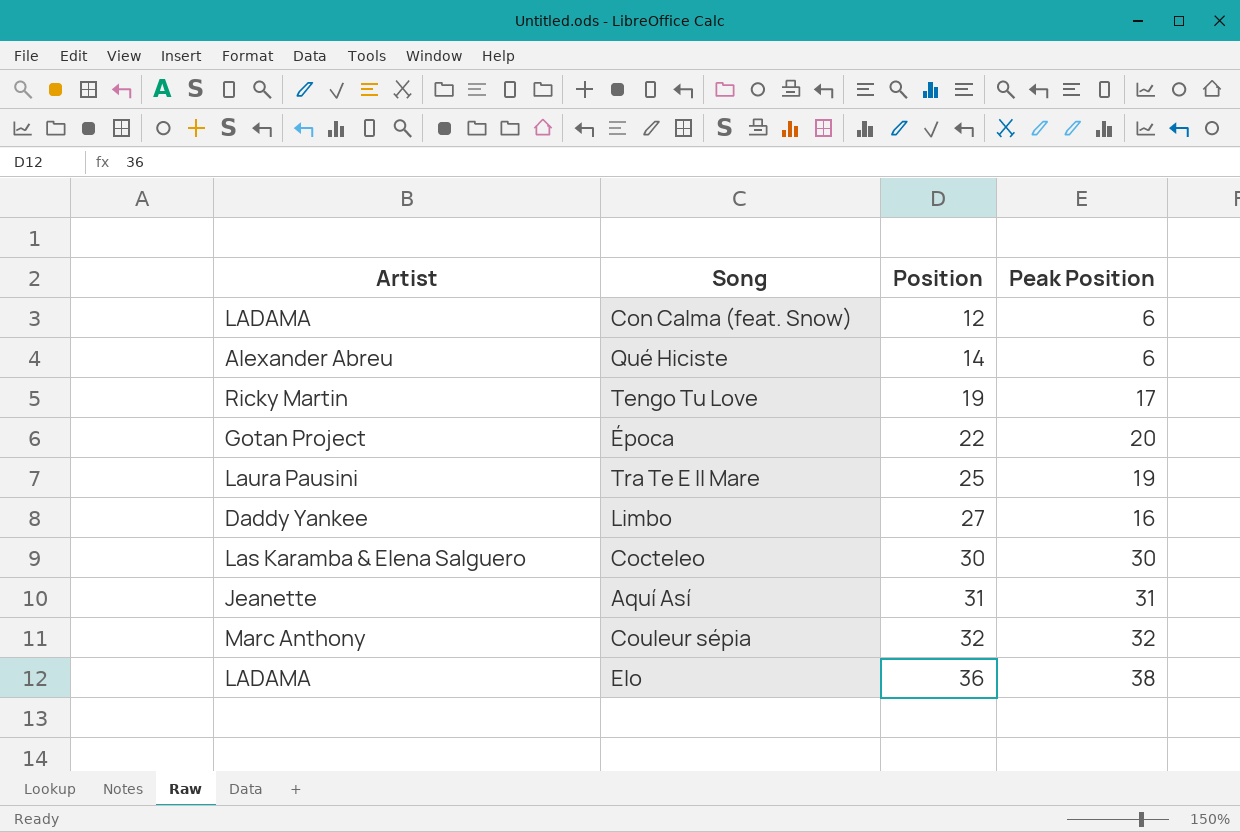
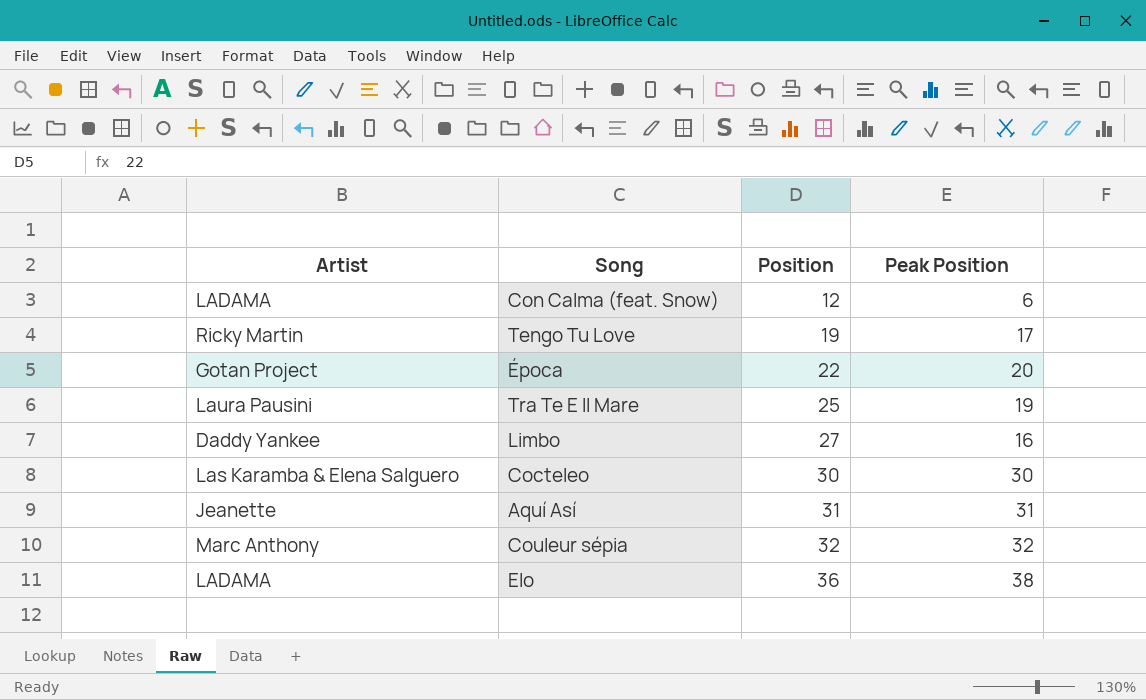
row Qué Hiciste: Alexander Abreu | 14 | 6 -> none

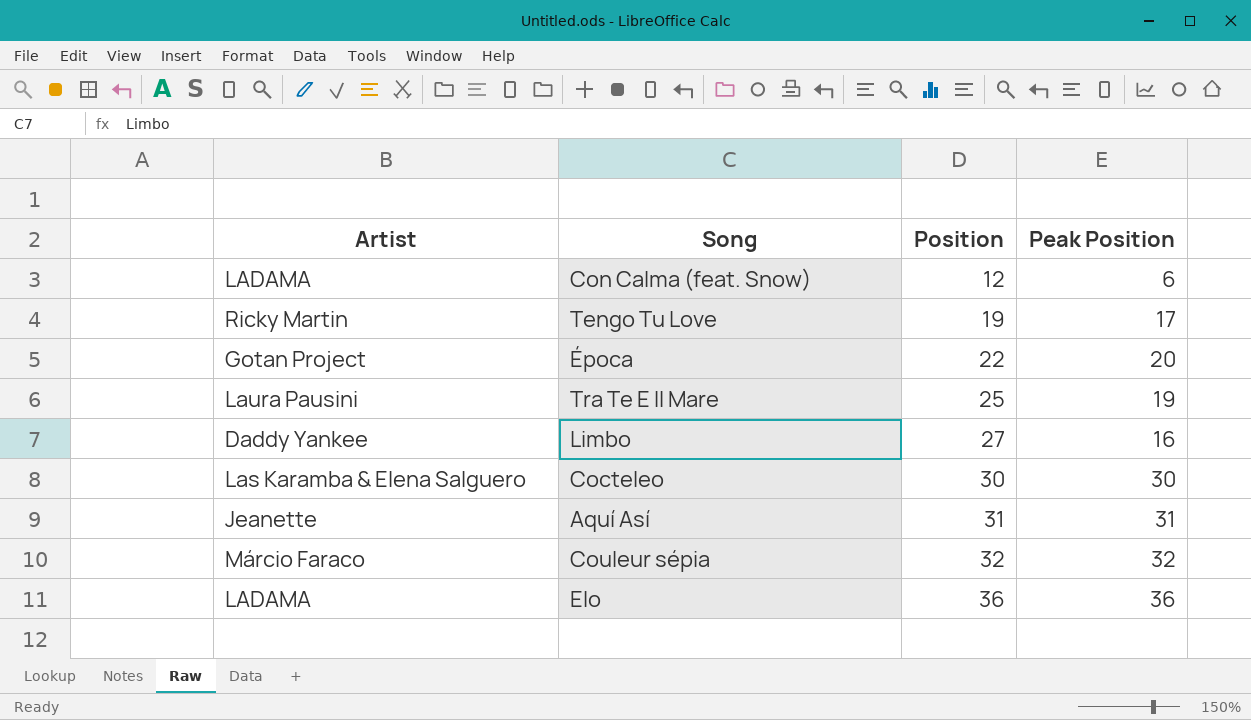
Couleur sépia | Artist: Marc Anthony -> Márcio Faraco
Elo | Peak Position: 38 -> 36

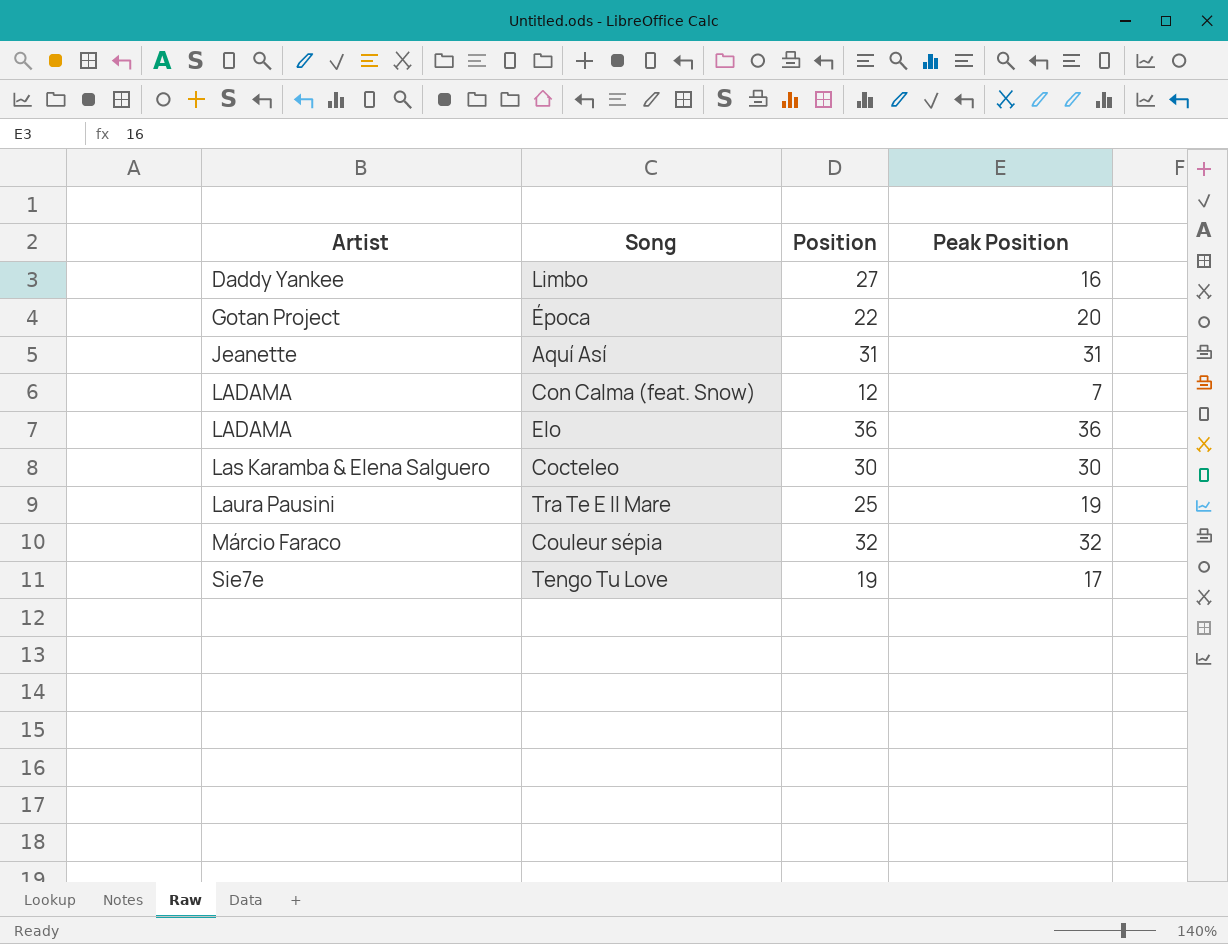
row order: Position ascending -> Artist ascending
Con Calma (feat. Snow) | Peak Position: 6 -> 7
Tengo Tu Love | Artist: Ricky Martin -> Sie7e

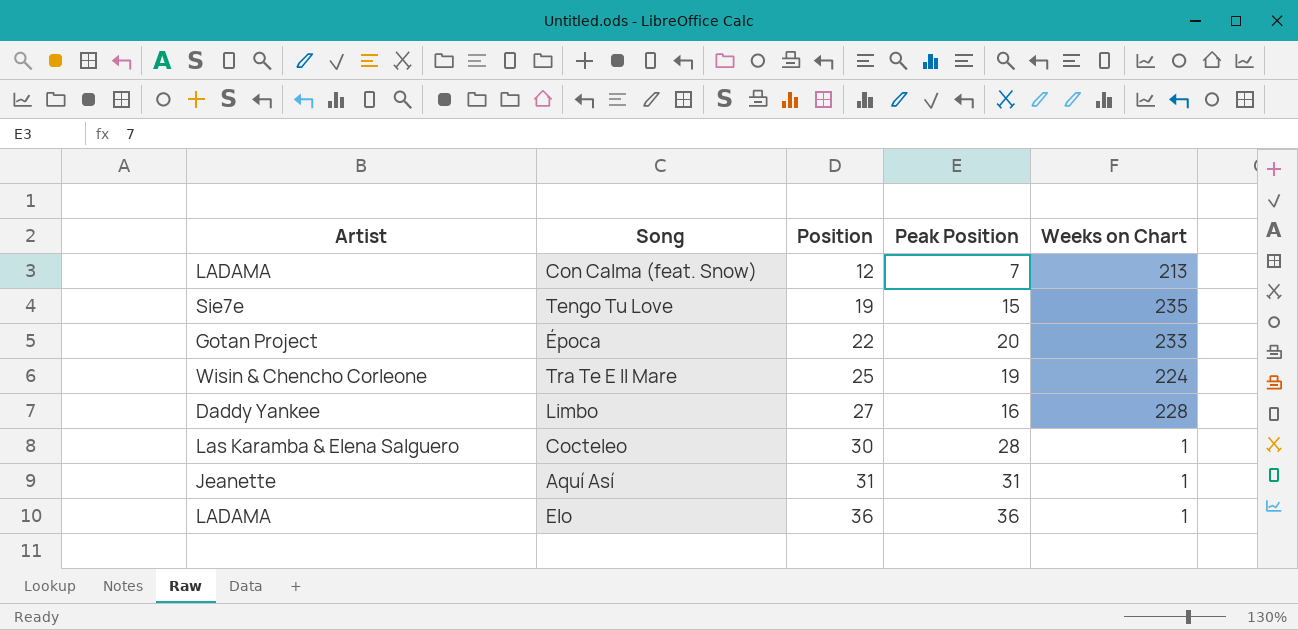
row order: Artist ascending -> Position ascending
column Weeks on Chart | position: none -> 5
row Couleur sépia: Márcio Faraco | 32 | 32 -> none
Tengo Tu Love | Peak Position: 17 -> 15
Tra Te E Il Mare | Artist: Laura Pausini -> Wisin & Chencho Corleone
Cocteleo | Peak Position: 30 -> 28

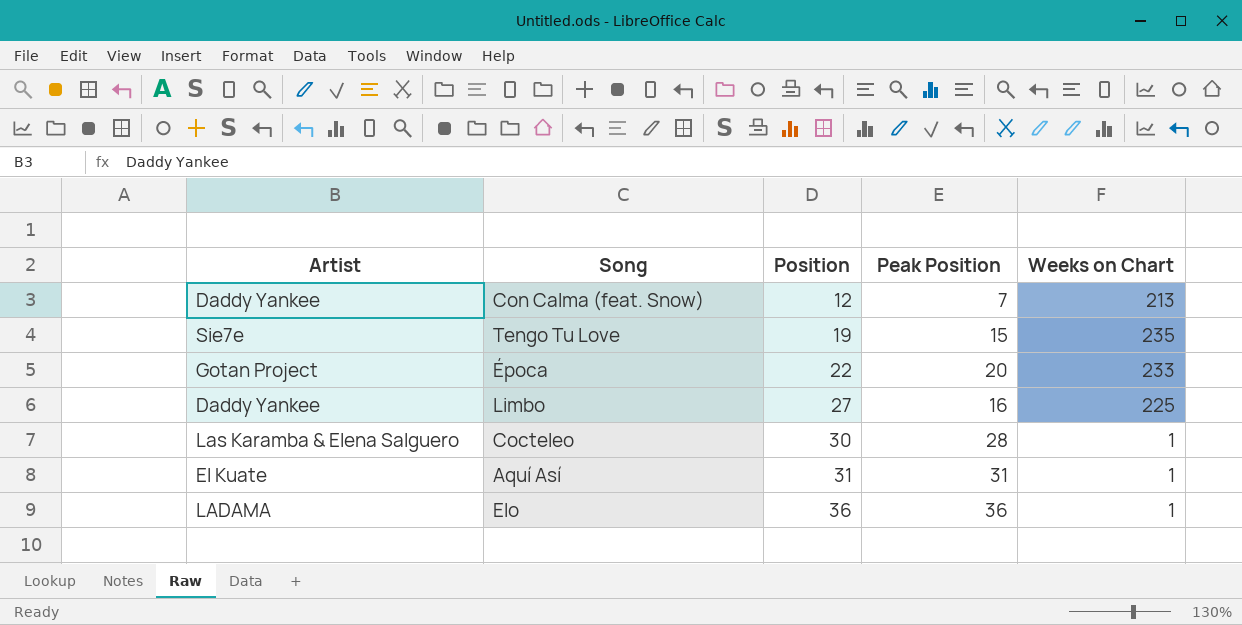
row Tra Te E Il Mare: Wisin & Chencho Corleone | 25 | 19 | 224 -> none
Con Calma (feat. Snow) | Artist: LADAMA -> Daddy Yankee
Limbo | Weeks on Chart: 228 -> 225
Aquí Así | Artist: Jeanette -> El Kuate

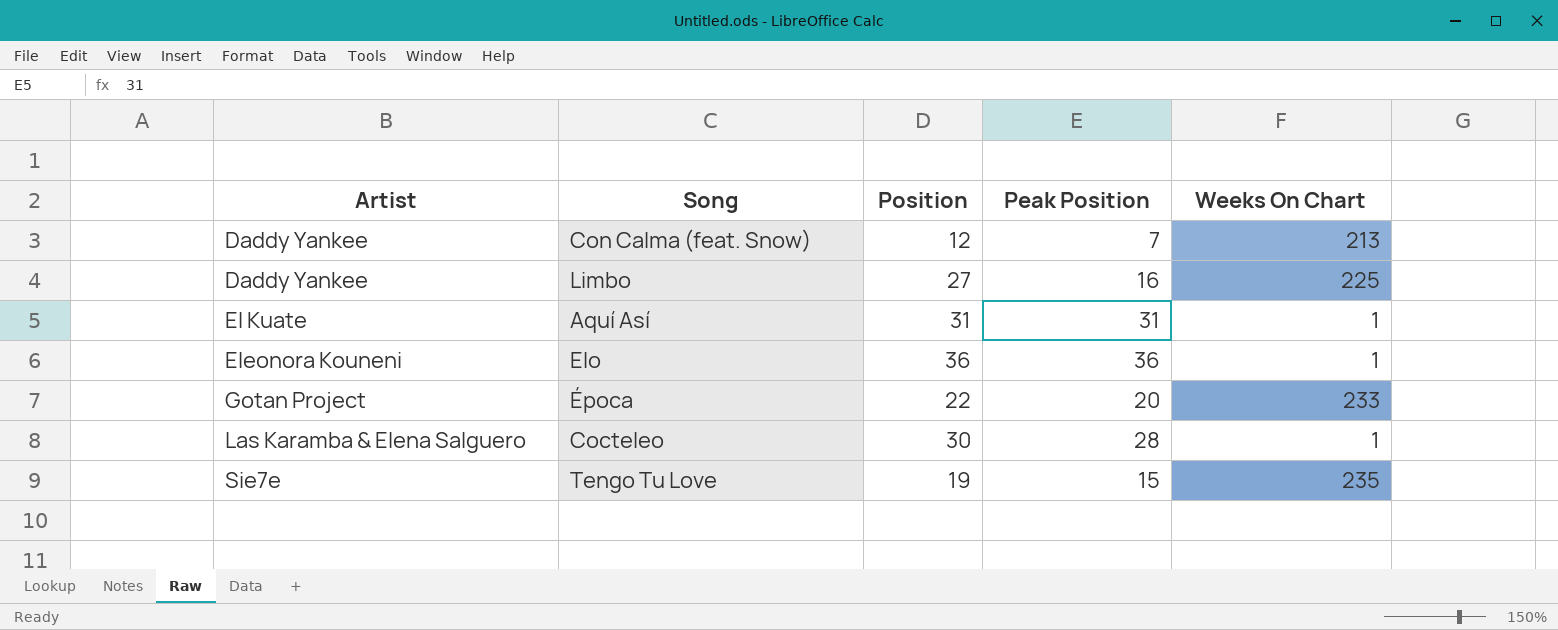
row order: Position ascending -> Artist ascending
column name: Weeks on Chart -> Weeks On Chart
Elo | Artist: LADAMA -> Eleonora Kouneni

